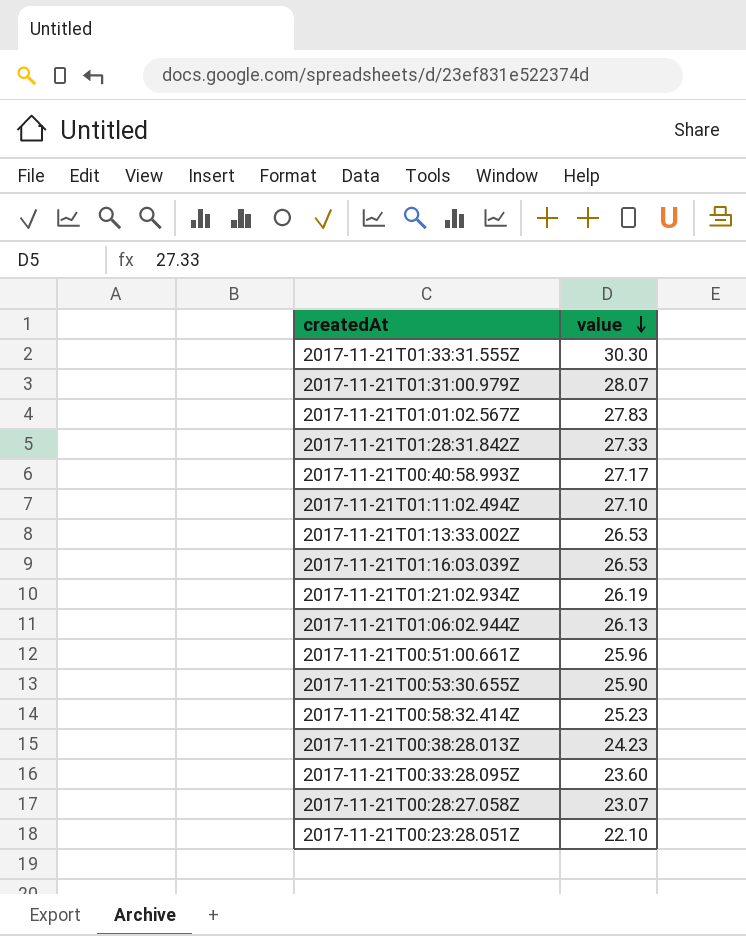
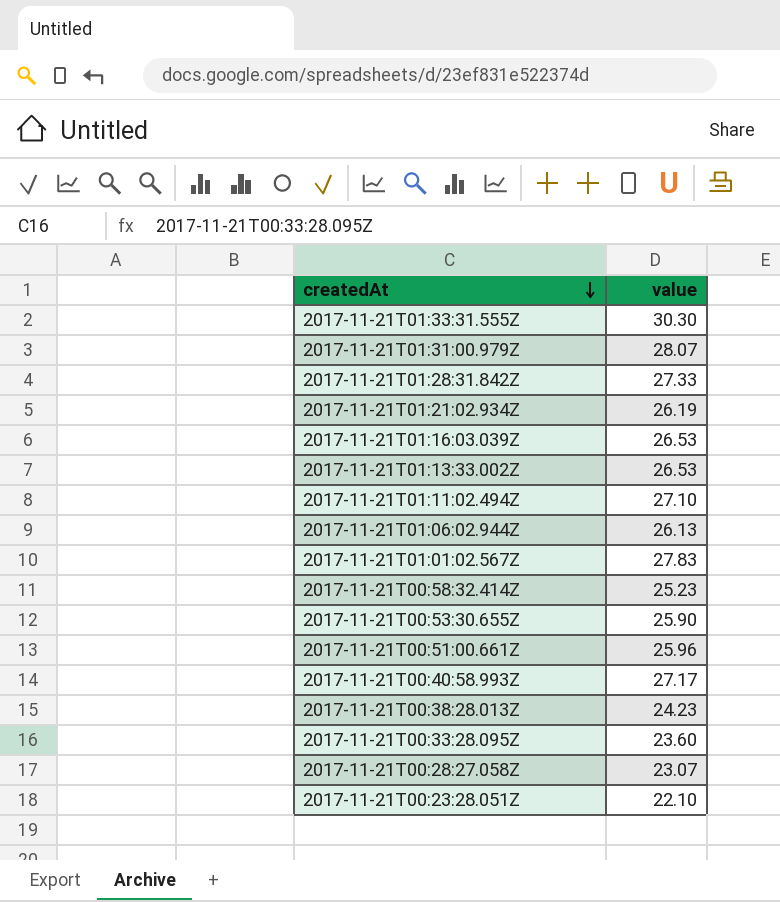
row order: value descending -> createdAt descending

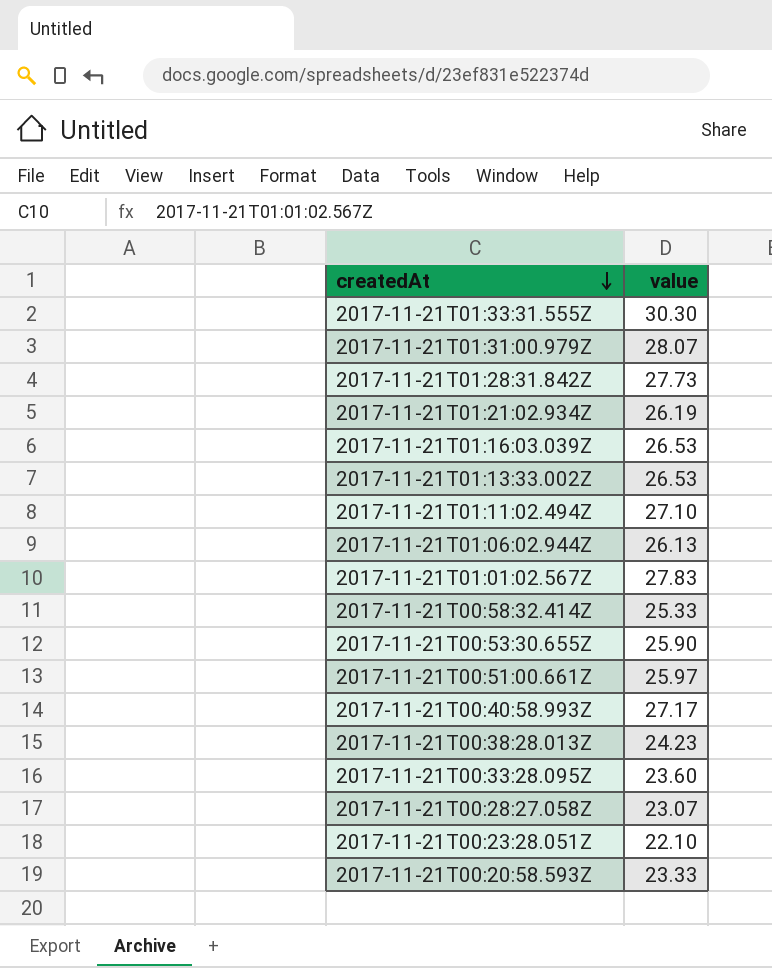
2017-11-21T01:28:31.842Z | value: 27.33 -> 27.73
2017-11-21T00:58:32.414Z | value: 25.23 -> 25.33
2017-11-21T00:51:00.661Z | value: 25.96 -> 25.97
row 2017-11-21T00:20:58.593Z: none -> 23.33

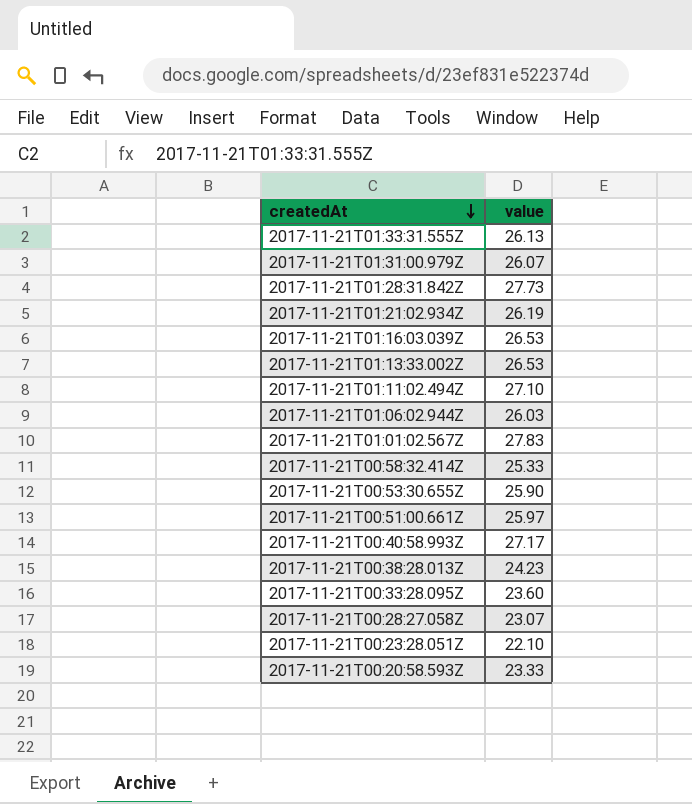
2017-11-21T01:33:31.555Z | value: 30.30 -> 26.13
2017-11-21T01:31:00.979Z | value: 28.07 -> 26.07
2017-11-21T01:06:02.944Z | value: 26.13 -> 26.03

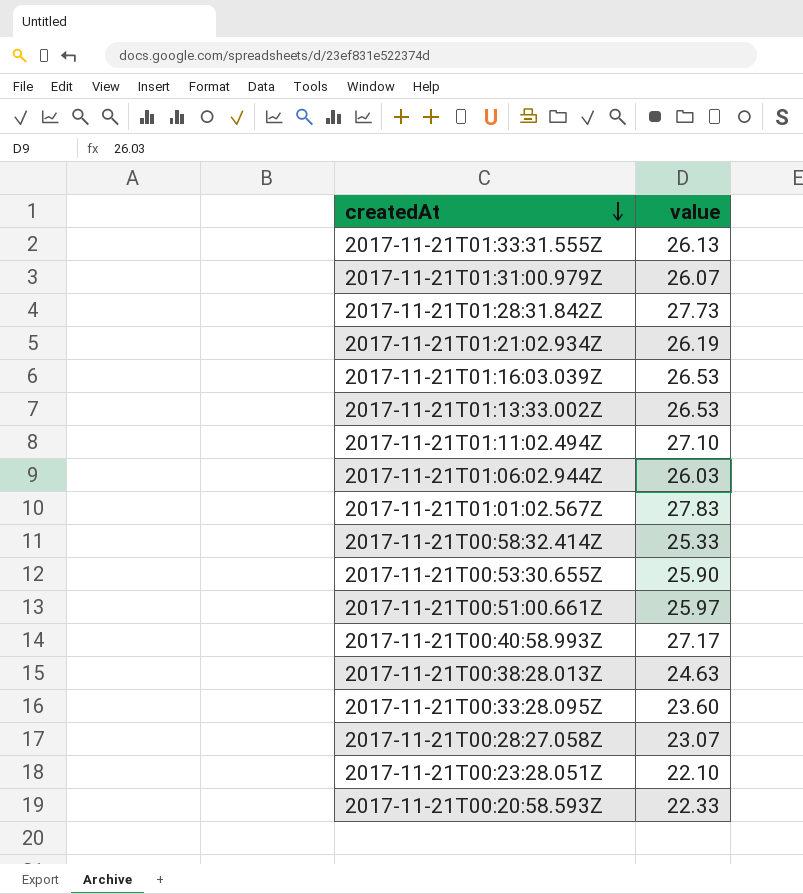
2017-11-21T00:38:28.013Z | value: 24.23 -> 24.63
2017-11-21T00:20:58.593Z | value: 23.33 -> 22.33

